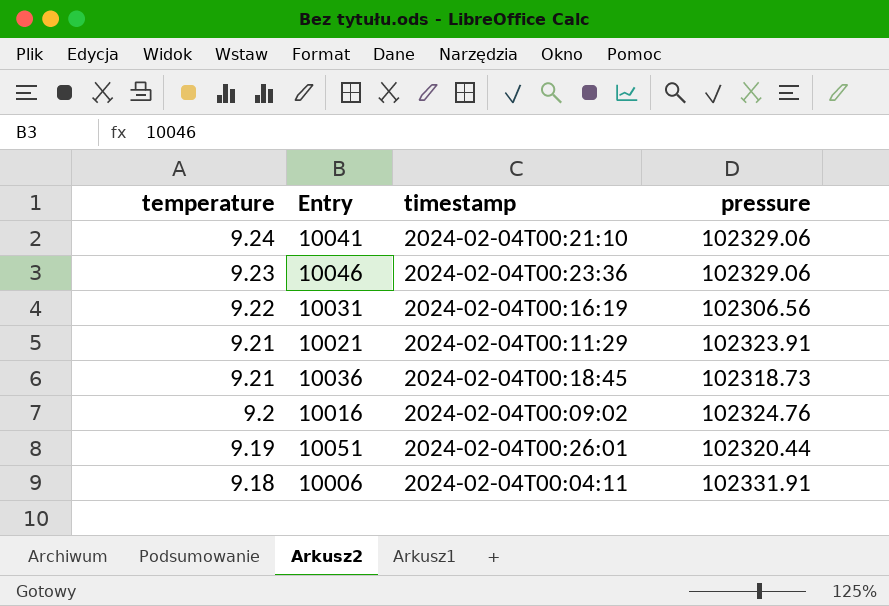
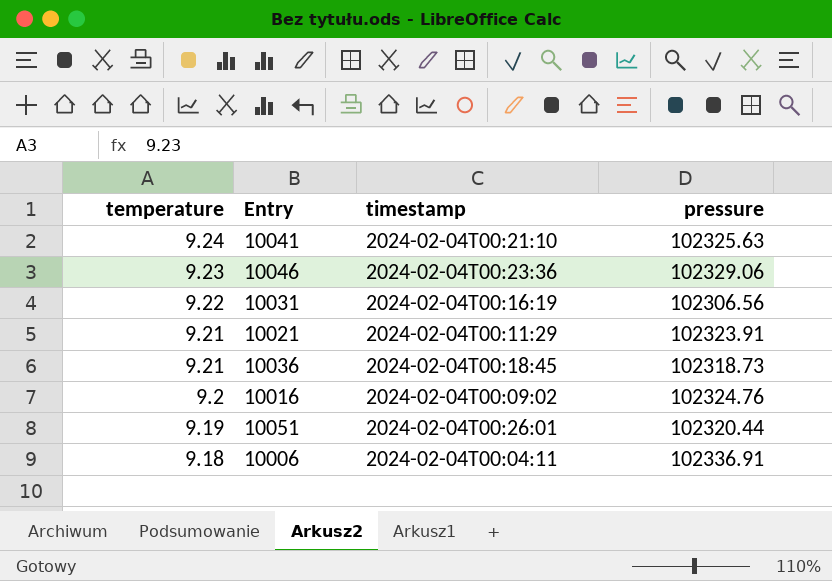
10041 | pressure: 102329.06 -> 102325.63
10006 | pressure: 102331.91 -> 102336.91

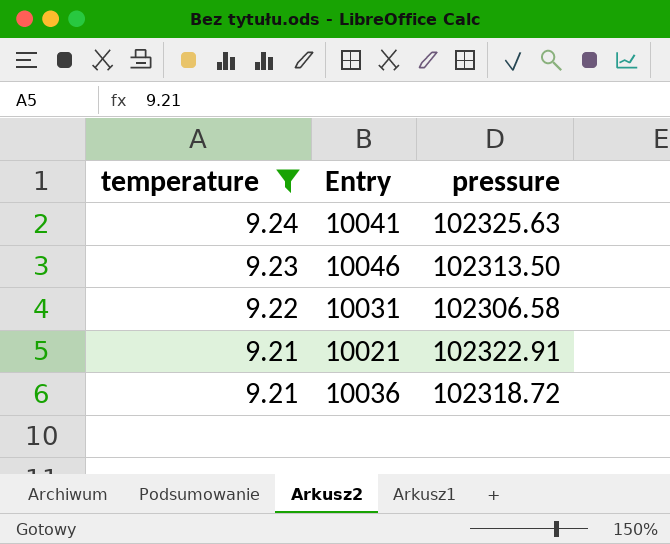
filter: none -> temperature >= 9.21
column timestamp | position: 3 -> none
10046 | pressure: 102329.06 -> 102313.50
10031 | pressure: 102306.56 -> 102306.58
10021 | pressure: 102323.91 -> 102322.91
10036 | pressure: 102318.73 -> 102318.72

